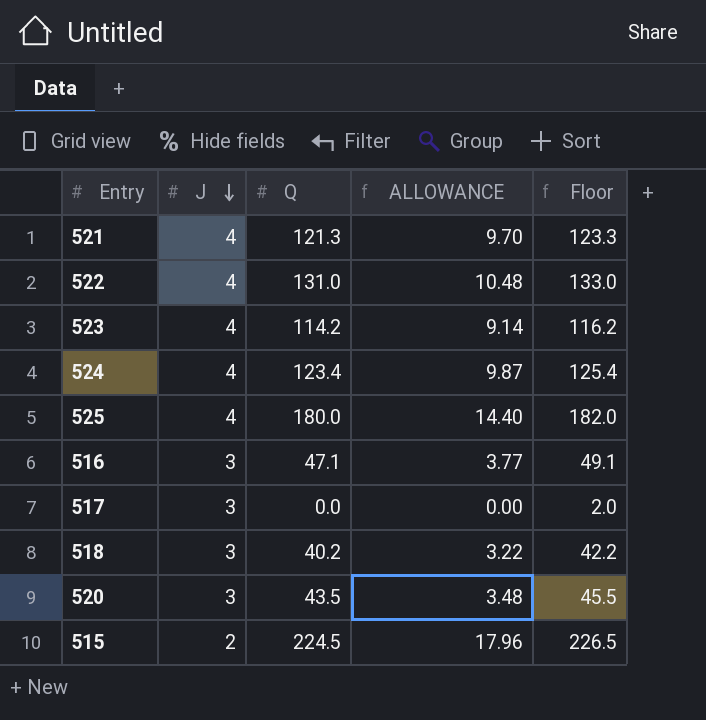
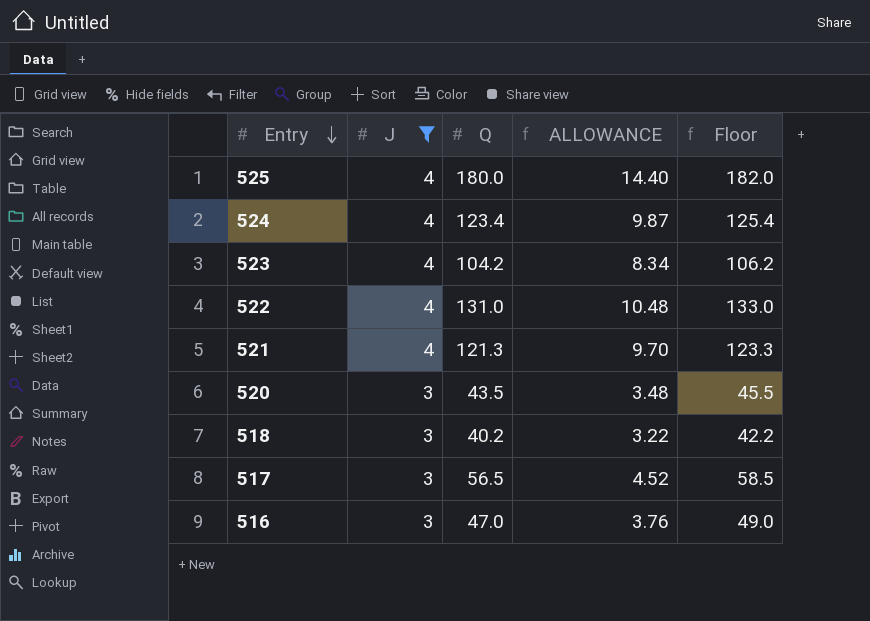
filter: none -> J != 2
row order: J descending -> Entry descending
523 | Q: 114.2 -> 104.2
523 | ALLOWANCE: 9.14 -> 8.34
523 | Floor: 116.2 -> 106.2
517 | Q: 0.0 -> 56.5
517 | ALLOWANCE: 0.00 -> 4.52
517 | Floor: 2.0 -> 58.5
516 | Q: 47.1 -> 47.0
516 | ALLOWANCE: 3.77 -> 3.76
516 | Floor: 49.1 -> 49.0

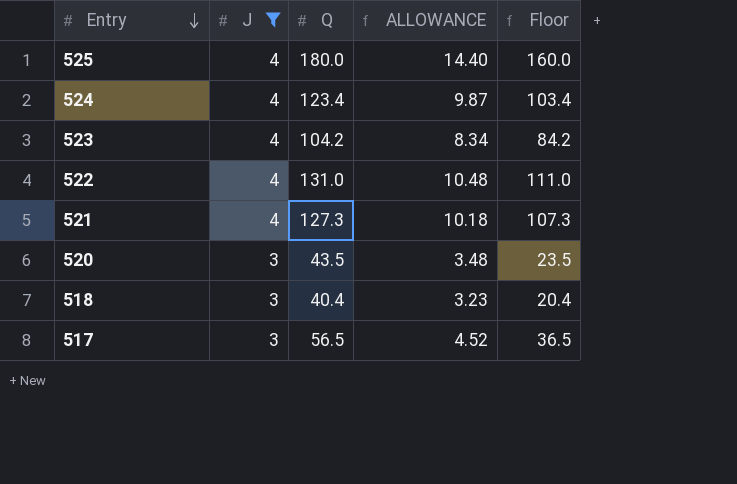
column Floor | formula: [Q] + 2 -> [Q] - 20
row 516: 3 | 47.0 | 3.76 | 49.0 -> none
521 | Q: 121.3 -> 127.3
521 | ALLOWANCE: 9.70 -> 10.18
518 | Q: 40.2 -> 40.4
518 | ALLOWANCE: 3.22 -> 3.23

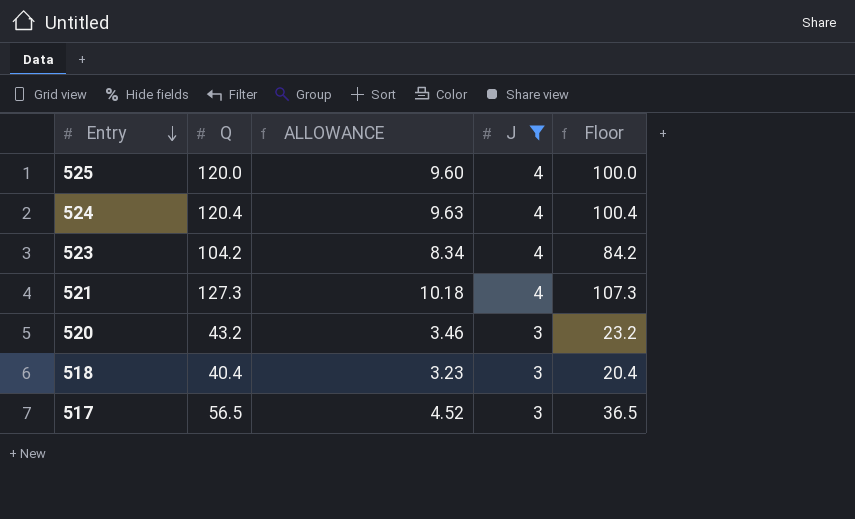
column J | position: 2 -> 4
row 522: 4 | 131.0 | 10.48 | 111.0 -> none
525 | Q: 180.0 -> 120.0
525 | ALLOWANCE: 14.40 -> 9.60
525 | Floor: 160.0 -> 100.0
524 | Q: 123.4 -> 120.4
524 | ALLOWANCE: 9.87 -> 9.63
524 | Floor: 103.4 -> 100.4
520 | Q: 43.5 -> 43.2
520 | ALLOWANCE: 3.48 -> 3.46
520 | Floor: 23.5 -> 23.2

